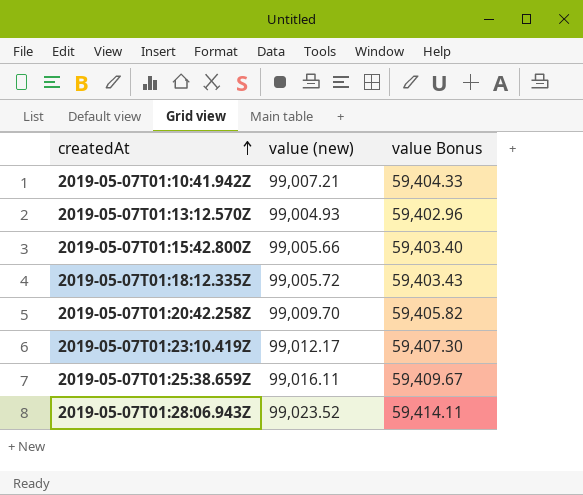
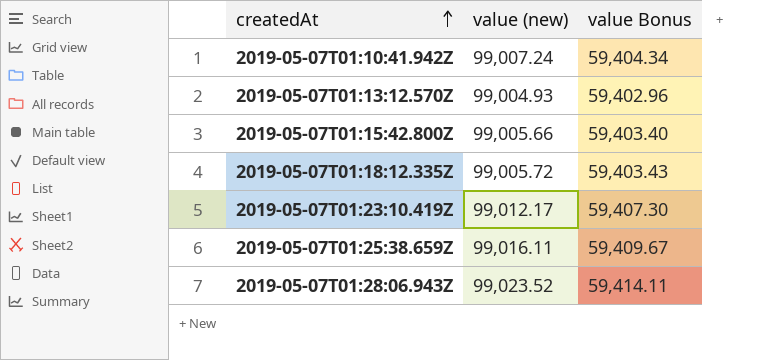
row 2019-05-07T01:20:42.258Z: 99,009.70 | 59,405.82 -> none
2019-05-07T01:10:41.942Z | value (new): 99,007.21 -> 99,007.24
2019-05-07T01:10:41.942Z | value Bonus: 59,404.33 -> 59,404.34

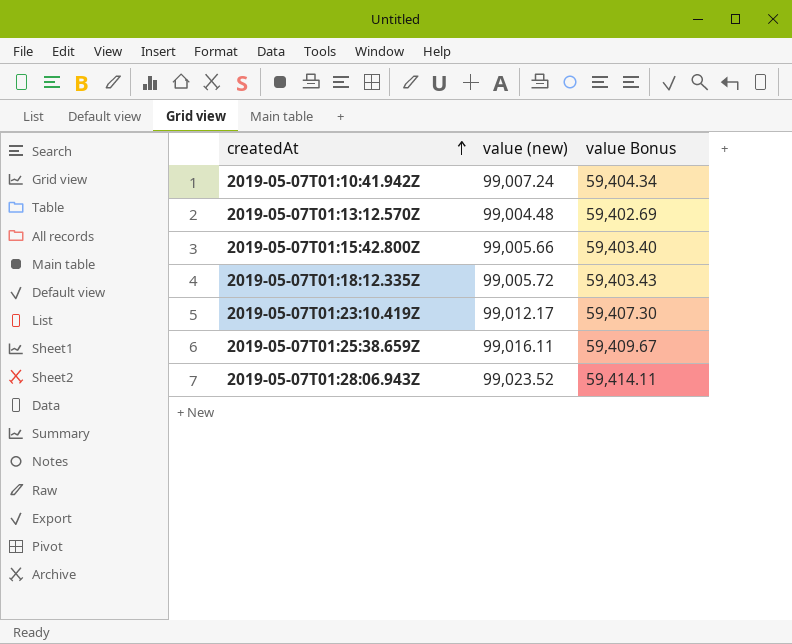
2019-05-07T01:13:12.570Z | value (new): 99,004.93 -> 99,004.48
2019-05-07T01:13:12.570Z | value Bonus: 59,402.96 -> 59,402.69

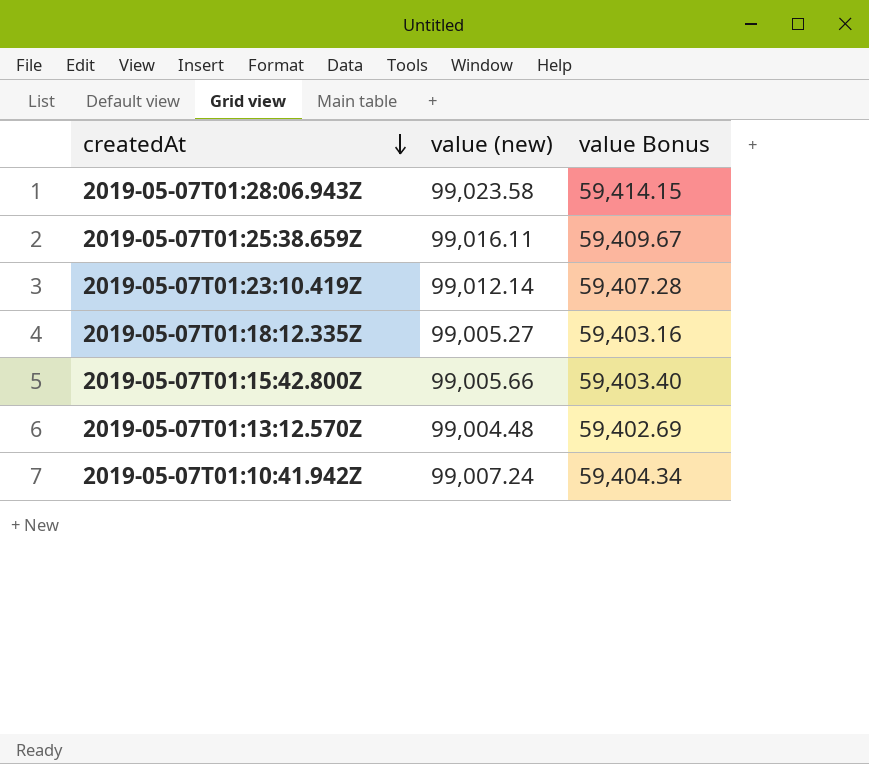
row order: createdAt ascending -> createdAt descending
2019-05-07T01:28:06.943Z | value (new): 99,023.52 -> 99,023.58
2019-05-07T01:28:06.943Z | value Bonus: 59,414.11 -> 59,414.15
2019-05-07T01:23:10.419Z | value (new): 99,012.17 -> 99,012.14
2019-05-07T01:23:10.419Z | value Bonus: 59,407.30 -> 59,407.28
2019-05-07T01:18:12.335Z | value (new): 99,005.72 -> 99,005.27
2019-05-07T01:18:12.335Z | value Bonus: 59,403.43 -> 59,403.16

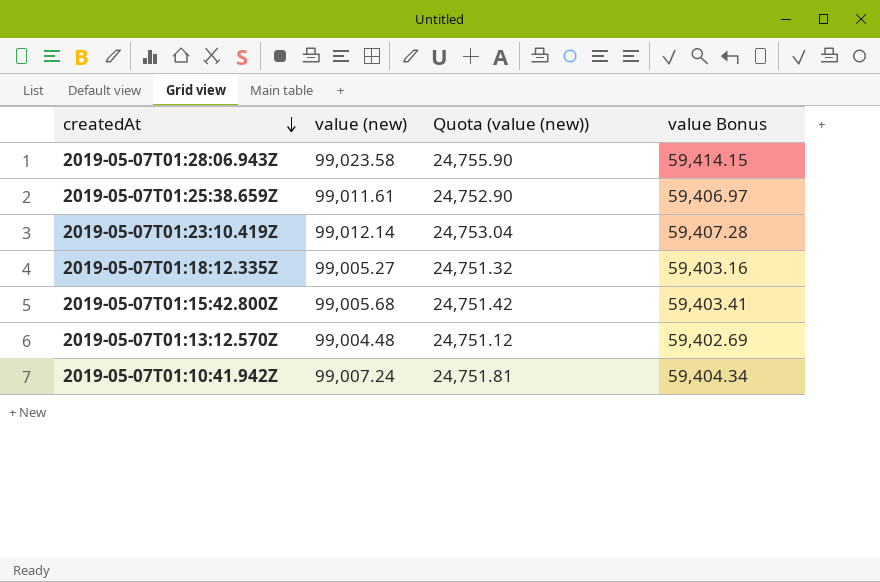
column Quota (value (new)) | formula: none -> [value (new)] * 0.25
2019-05-07T01:25:38.659Z | value (new): 99,016.11 -> 99,011.61
2019-05-07T01:25:38.659Z | value Bonus: 59,409.67 -> 59,406.97
2019-05-07T01:15:42.800Z | value (new): 99,005.66 -> 99,005.68
2019-05-07T01:15:42.800Z | value Bonus: 59,403.40 -> 59,403.41

